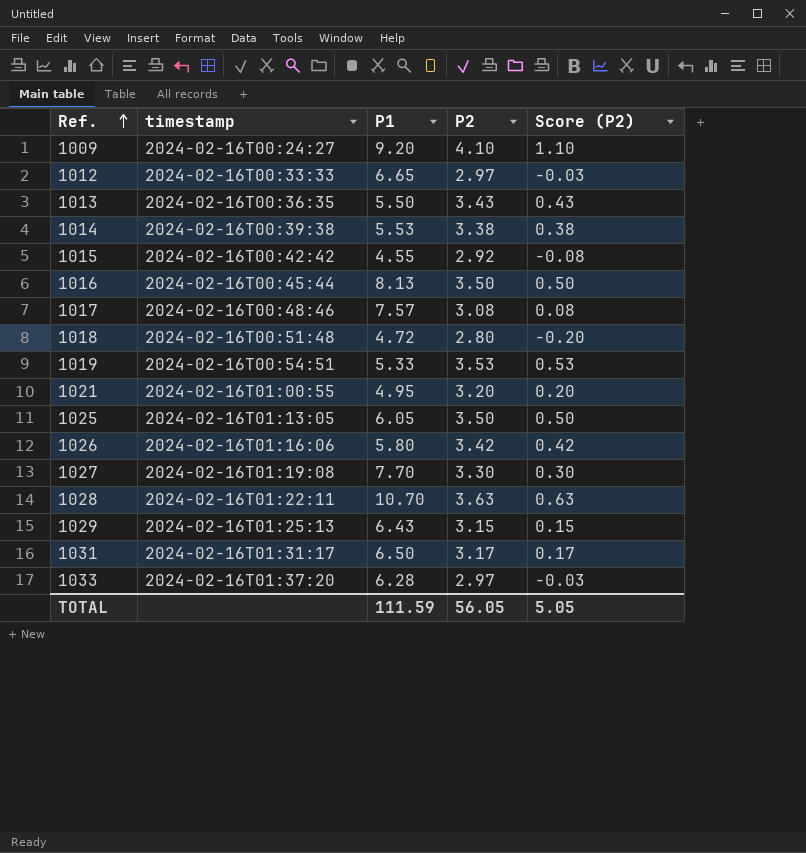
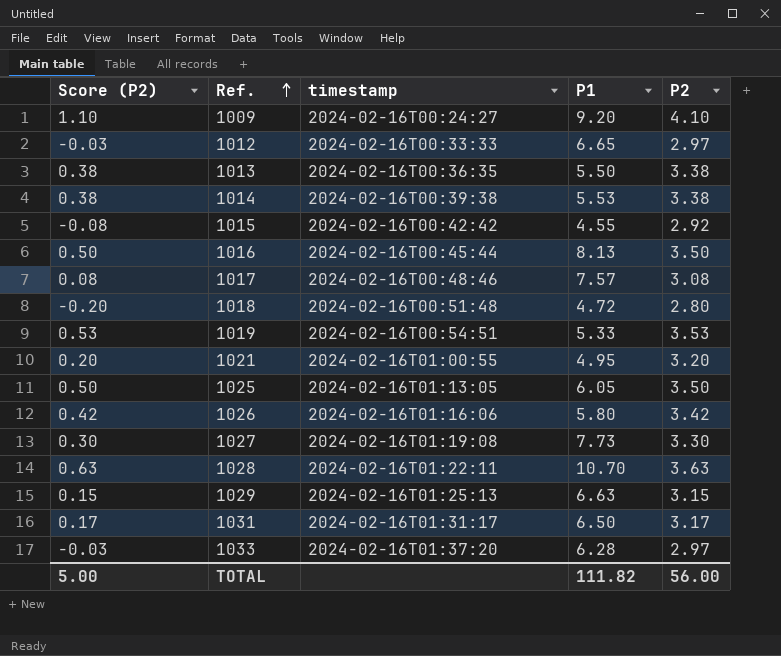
column Score (P2) | position: 5 -> 1
1013 | Score (P2): 0.43 -> 0.38
1013 | P2: 3.43 -> 3.38
1027 | P1: 7.70 -> 7.73
1029 | P1: 6.43 -> 6.63
TOTAL | Score (P2): 5.05 -> 5.00
TOTAL | P1: 111.59 -> 111.82
TOTAL | P2: 56.05 -> 56.00

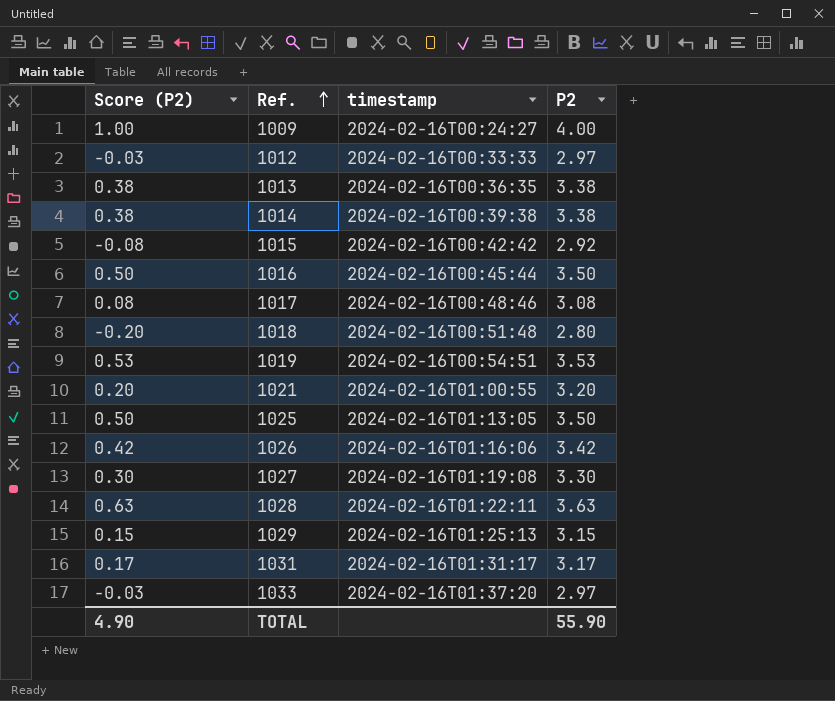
column P1 | position: 4 -> none
1009 | Score (P2): 1.10 -> 1.00
1009 | P2: 4.10 -> 4.00
TOTAL | Score (P2): 5.00 -> 4.90
TOTAL | P2: 56.00 -> 55.90

